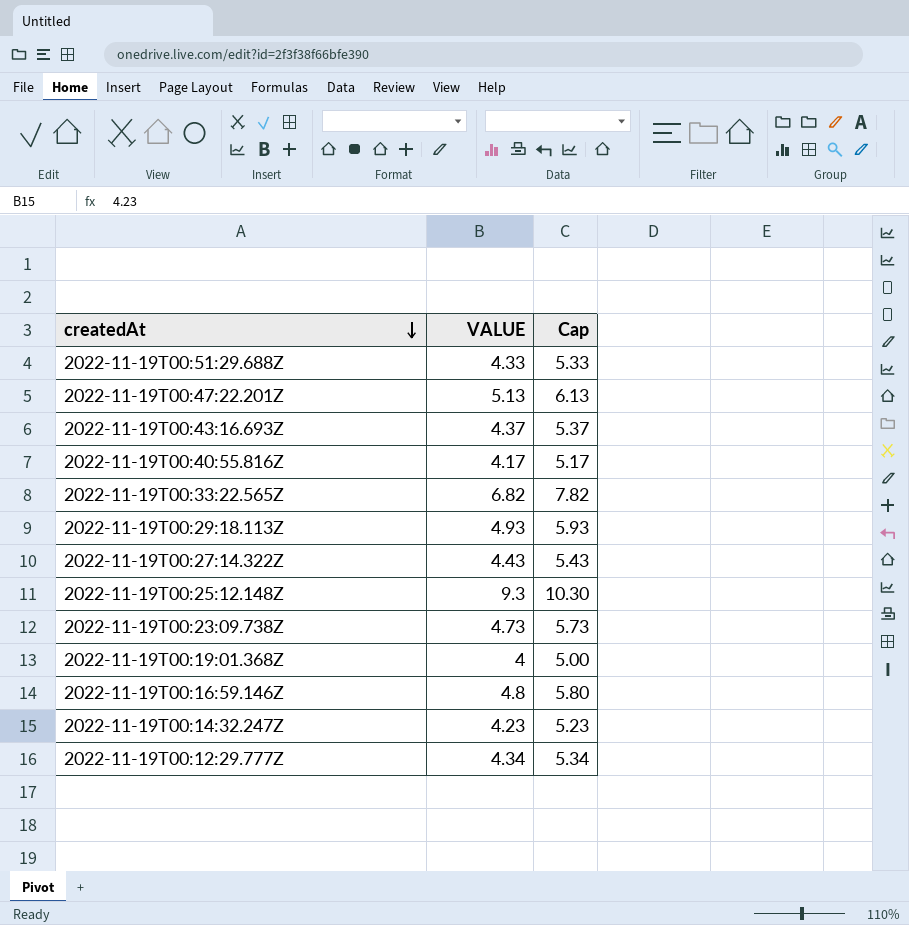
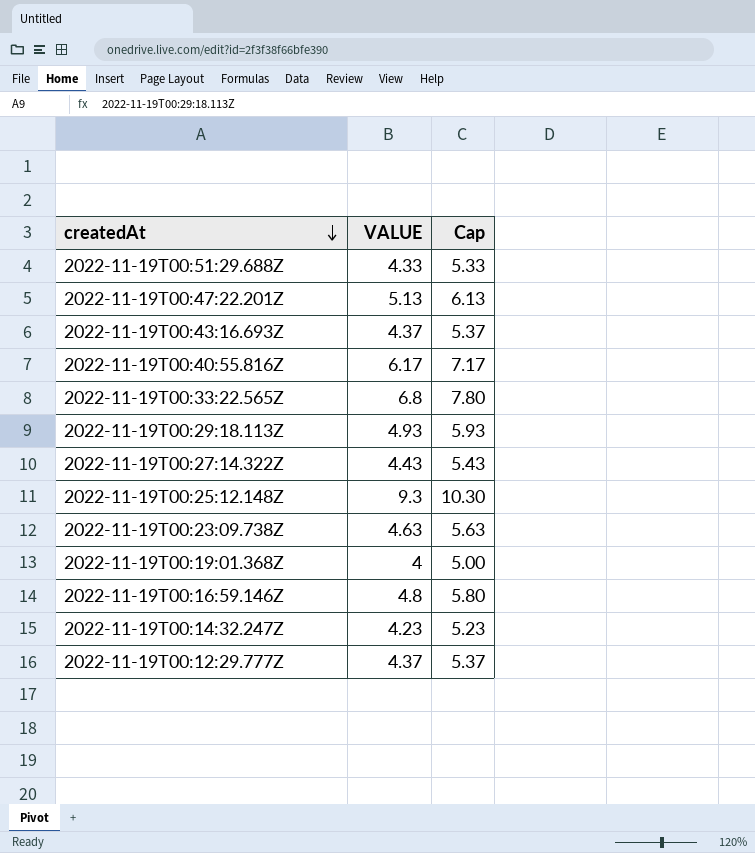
2022-11-19T00:40:55.816Z | VALUE: 4.17 -> 6.17
2022-11-19T00:40:55.816Z | Cap: 5.17 -> 7.17
2022-11-19T00:33:22.565Z | VALUE: 6.82 -> 6.8
2022-11-19T00:33:22.565Z | Cap: 7.82 -> 7.80
2022-11-19T00:23:09.738Z | VALUE: 4.73 -> 4.63
2022-11-19T00:23:09.738Z | Cap: 5.73 -> 5.63
2022-11-19T00:12:29.777Z | VALUE: 4.34 -> 4.37
2022-11-19T00:12:29.777Z | Cap: 5.34 -> 5.37

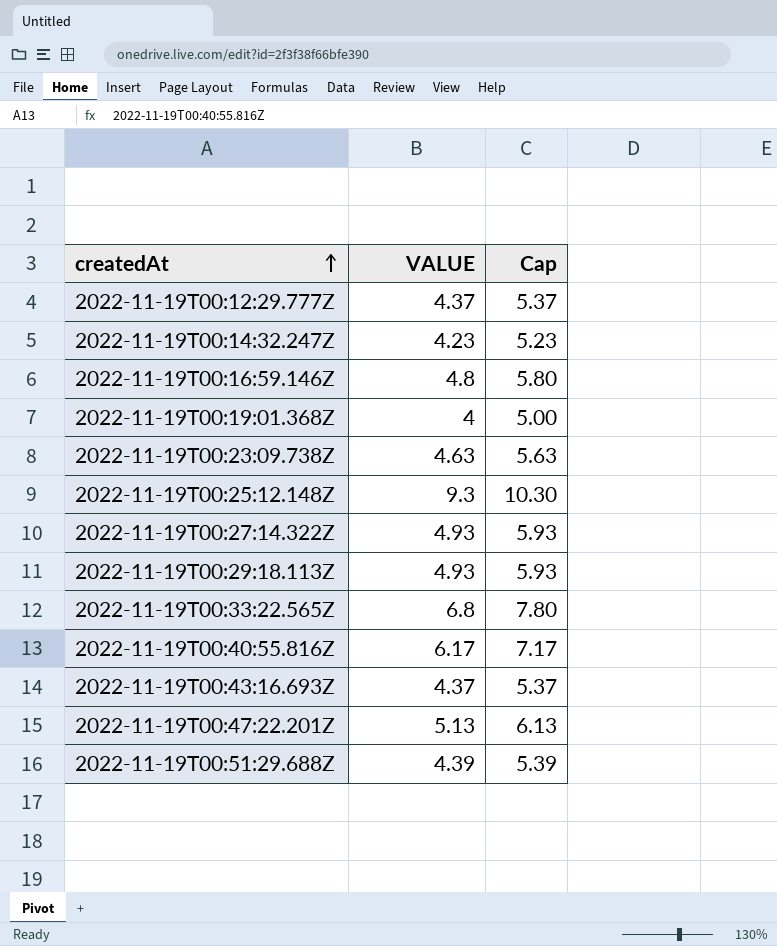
row order: createdAt descending -> createdAt ascending
2022-11-19T00:27:14.322Z | VALUE: 4.43 -> 4.93
2022-11-19T00:27:14.322Z | Cap: 5.43 -> 5.93
2022-11-19T00:51:29.688Z | VALUE: 4.33 -> 4.39
2022-11-19T00:51:29.688Z | Cap: 5.33 -> 5.39

